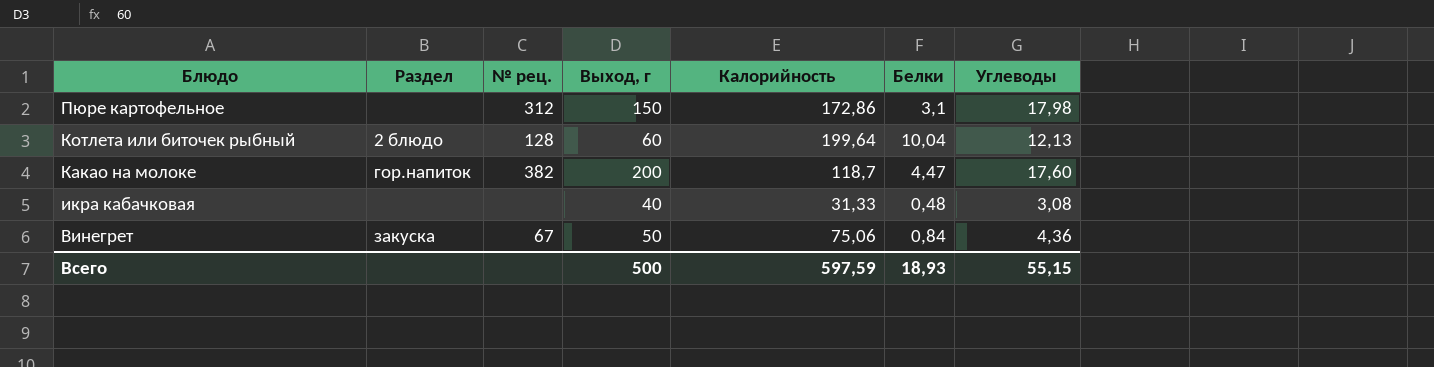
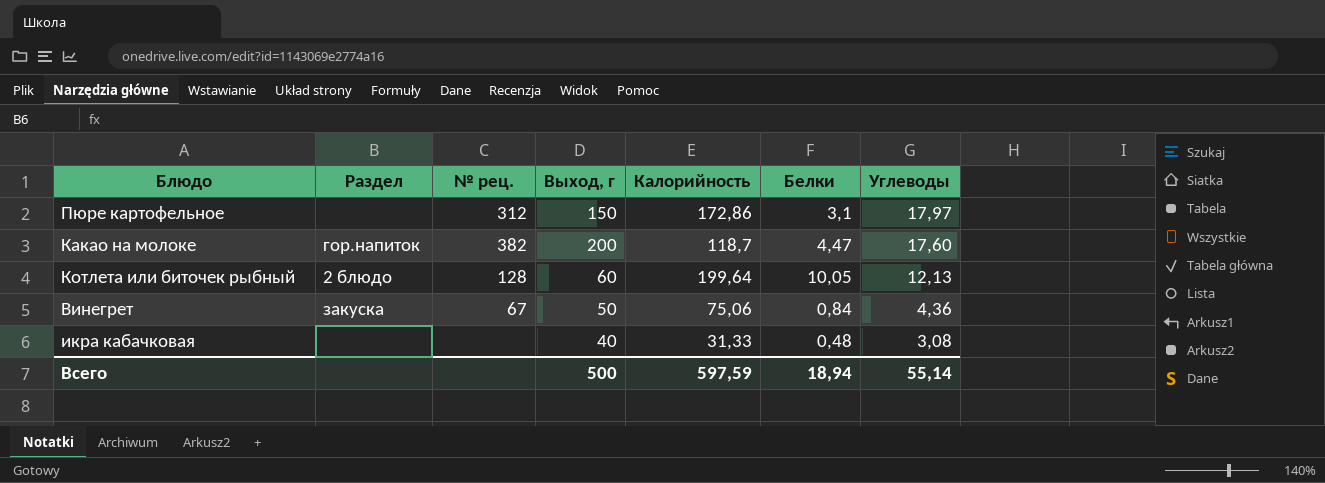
row order: Блюдо descending -> Углеводы descending
Пюре картофельное | Углеводы: 17,98 -> 17,97
Котлета или биточек рыбный | Белки: 10,04 -> 10,05
Всего | Белки: 18,93 -> 18,94
Всего | Углеводы: 55,15 -> 55,14

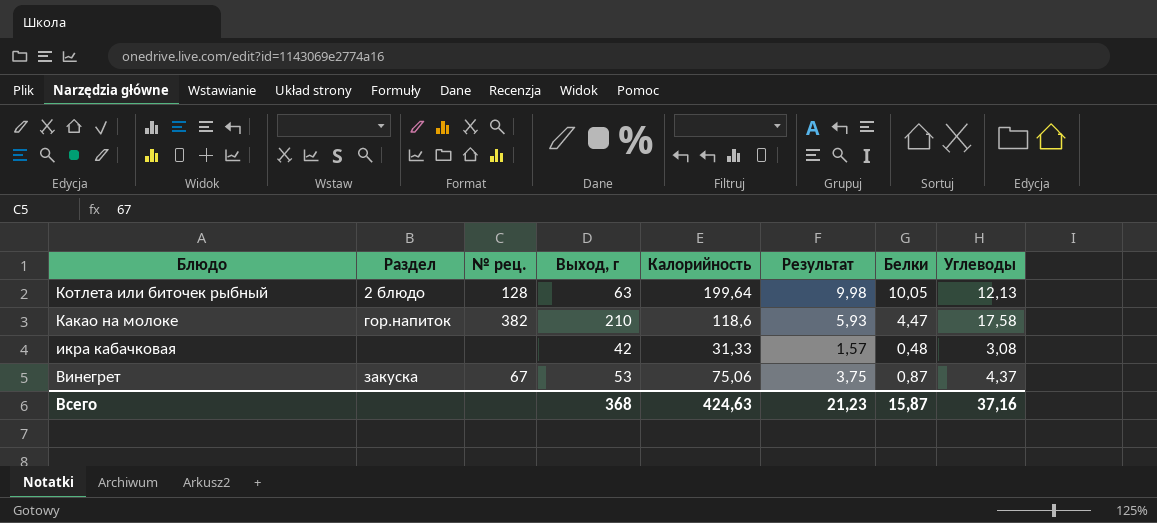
row order: Углеводы descending -> Блюдо descending
column Результат | formula: none -> [Калорийность] * 0,05
row Пюре картофельное: none | 312 | 150 | 172,86 | 3,1 | 17,97 -> none
Котлета или биточек рыбный | Выход, г: 60 -> 63
Какао на молоке | Выход, г: 200 -> 210
Какао на молоке | Калорийность: 118,7 -> 118,6
Какао на молоке | Углеводы: 17,60 -> 17,58
икра кабачковая | Выход, г: 40 -> 42
Винегрет | Выход, г: 50 -> 53
Винегрет | Белки: 0,84 -> 0,87
Винегрет | Углеводы: 4,36 -> 4,37
Всего | Выход, г: 500 -> 368
Всего | Калорийность: 597,59 -> 424,63
Всего | Белки: 18,94 -> 15,87
Всего | Углеводы: 55,14 -> 37,16

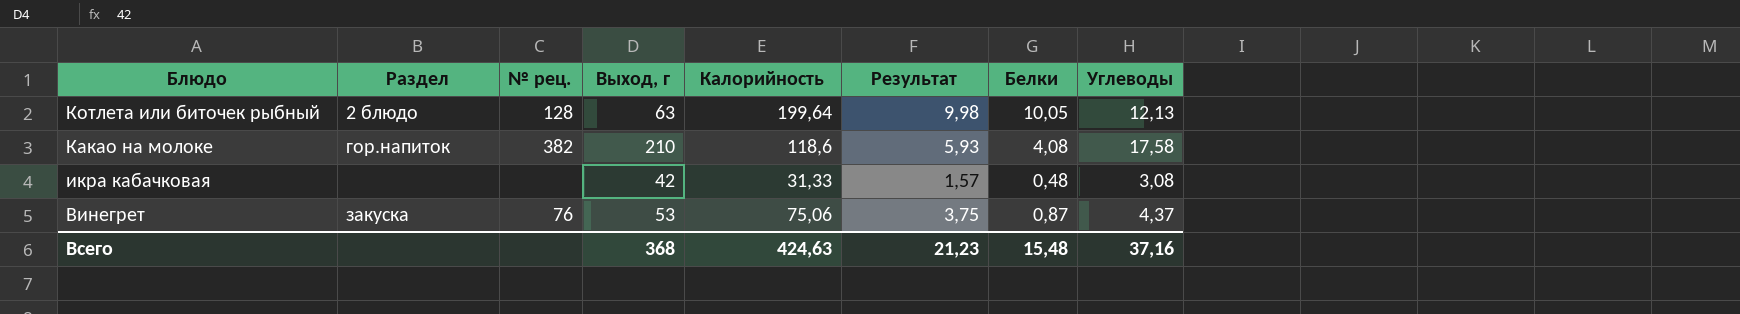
Какао на молоке | Белки: 4,47 -> 4,08
Винегрет | № рец.: 67 -> 76
Всего | Белки: 15,87 -> 15,48

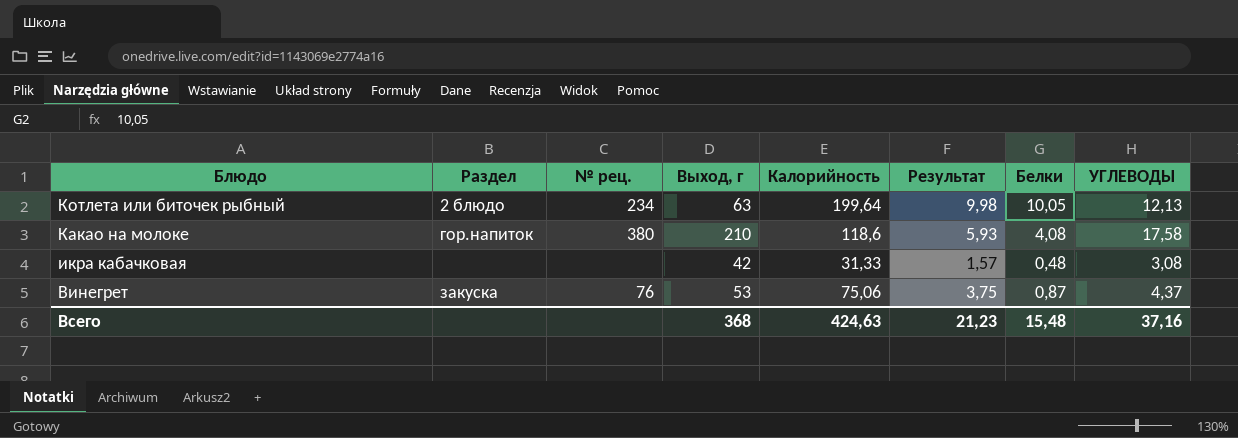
column name: Углеводы -> УГЛЕВОДЫ
Котлета или биточек рыбный | № рец.: 128 -> 234
Какао на молоке | № рец.: 382 -> 380

